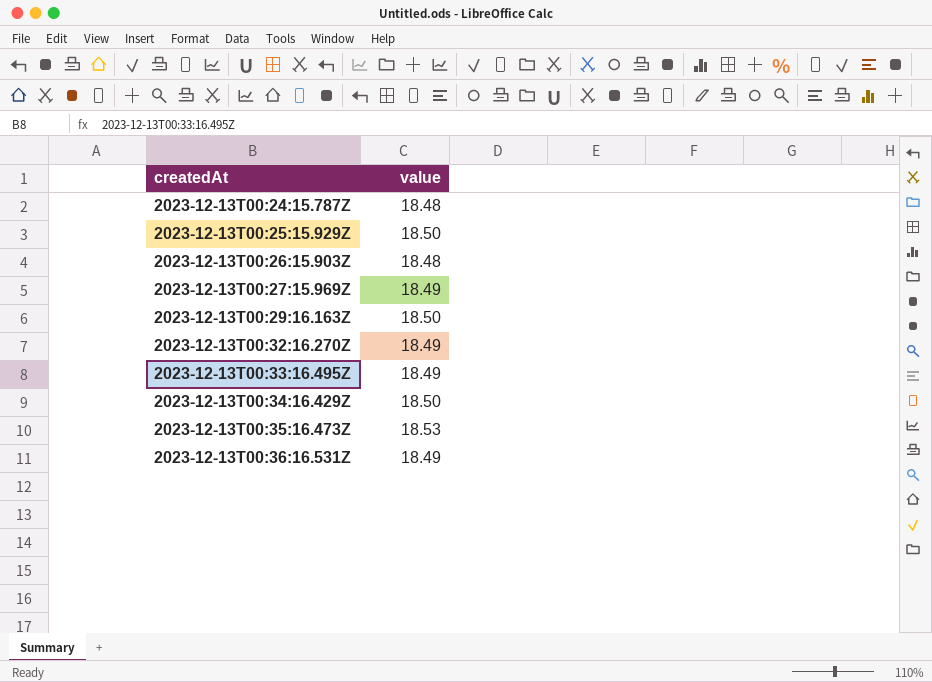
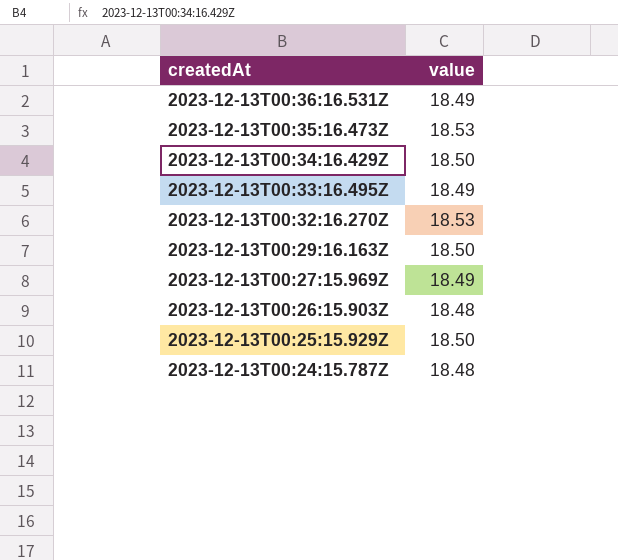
row order: createdAt ascending -> createdAt descending
2023-12-13T00:32:16.270Z | value: 18.49 -> 18.53

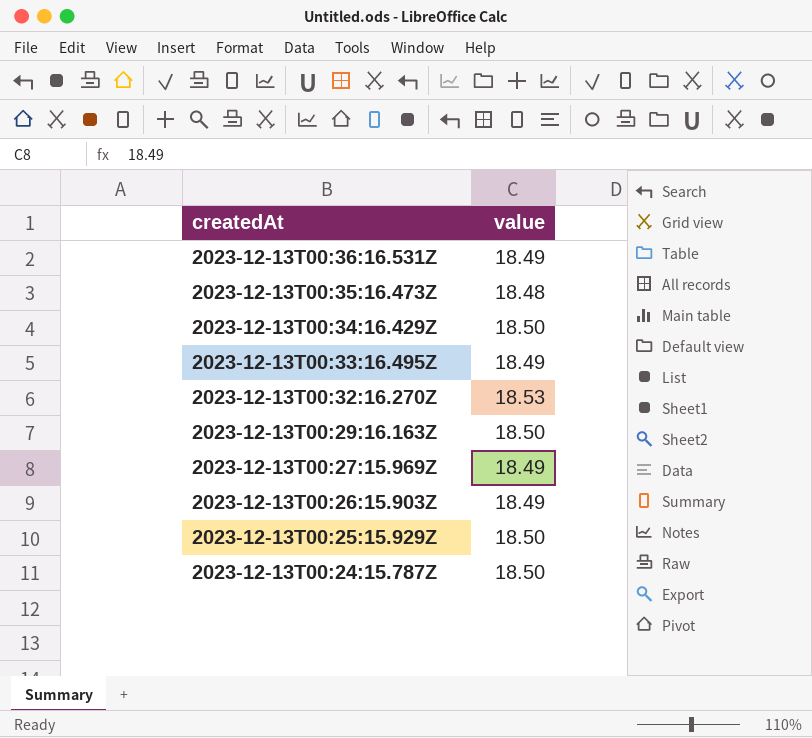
2023-12-13T00:35:16.473Z | value: 18.53 -> 18.48
2023-12-13T00:26:15.903Z | value: 18.48 -> 18.49
2023-12-13T00:24:15.787Z | value: 18.48 -> 18.50

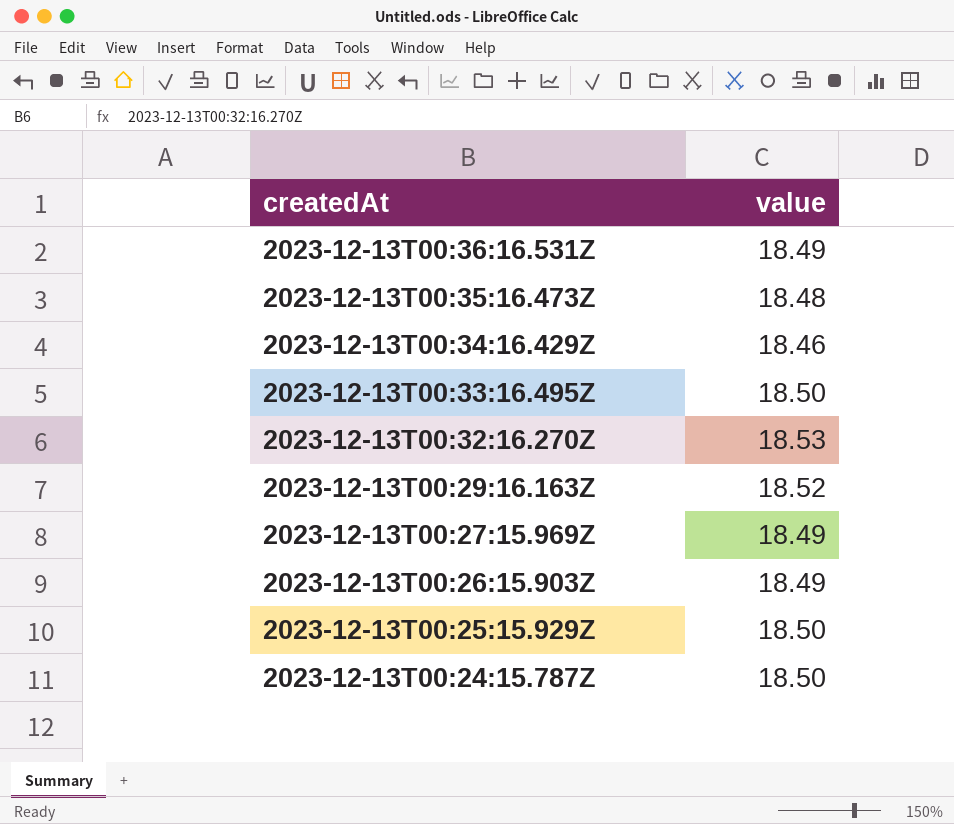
2023-12-13T00:34:16.429Z | value: 18.50 -> 18.46
2023-12-13T00:33:16.495Z | value: 18.49 -> 18.50
2023-12-13T00:29:16.163Z | value: 18.50 -> 18.52

